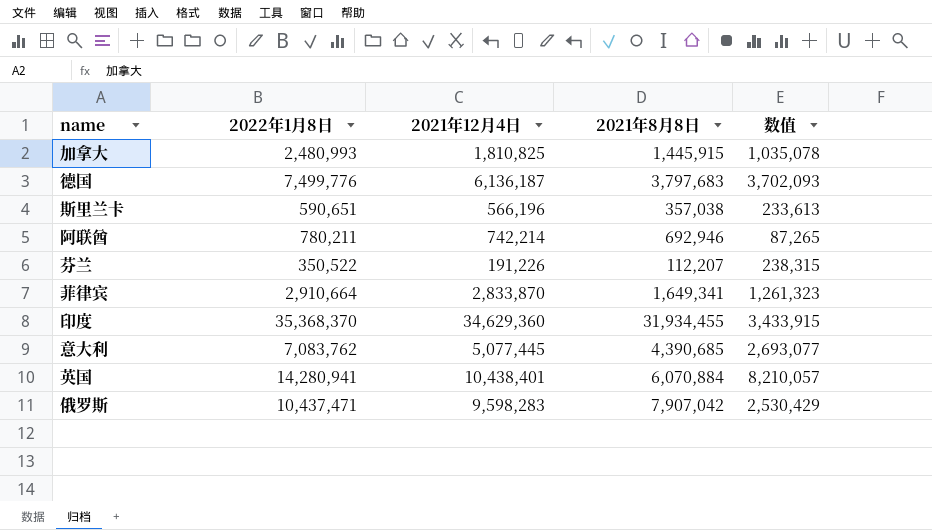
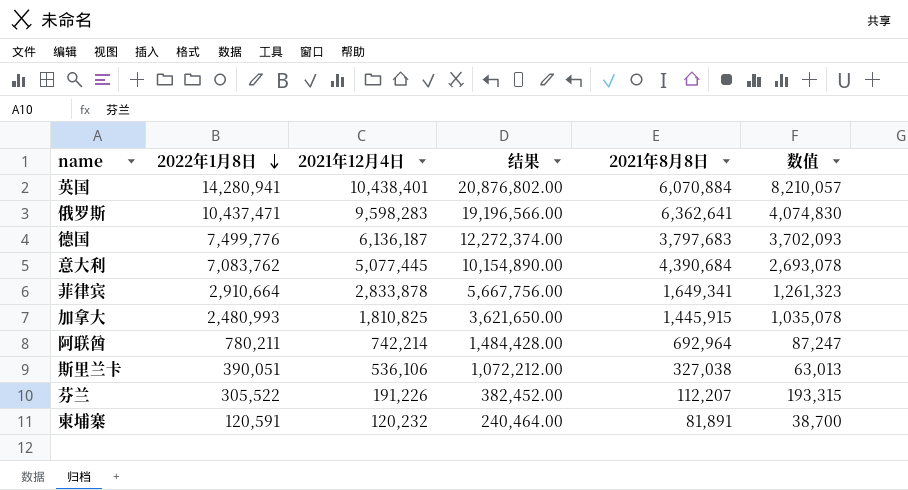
row order: none -> 2022年1月8日 descending
column 结果 | formula: none -> [2021年12月4日] * 2
row 印度: 35,368,370 | 34,629,360 | 31,934,455 | 3,433,915 -> none
俄罗斯 | 2021年8月8日: 7,907,042 -> 6,362,641
俄罗斯 | 数值: 2,530,429 -> 4,074,830
意大利 | 2021年8月8日: 4,390,685 -> 4,390,684
意大利 | 数值: 2,693,077 -> 2,693,078
菲律宾 | 2021年12月4日: 2,833,870 -> 2,833,878
阿联酋 | 2021年8月8日: 692,946 -> 692,964
阿联酋 | 数值: 87,265 -> 87,247
斯里兰卡 | 2022年1月8日: 590,651 -> 390,051
斯里兰卡 | 2021年12月4日: 566,196 -> 536,106
斯里兰卡 | 2021年8月8日: 357,038 -> 327,038
斯里兰卡 | 数值: 233,613 -> 63,013
芬兰 | 2022年1月8日: 350,522 -> 305,522
芬兰 | 数值: 238,315 -> 193,315
row 柬埔寨: none -> 120,591 | 120,232 | 240,464.00 | 81,891 | 38,700

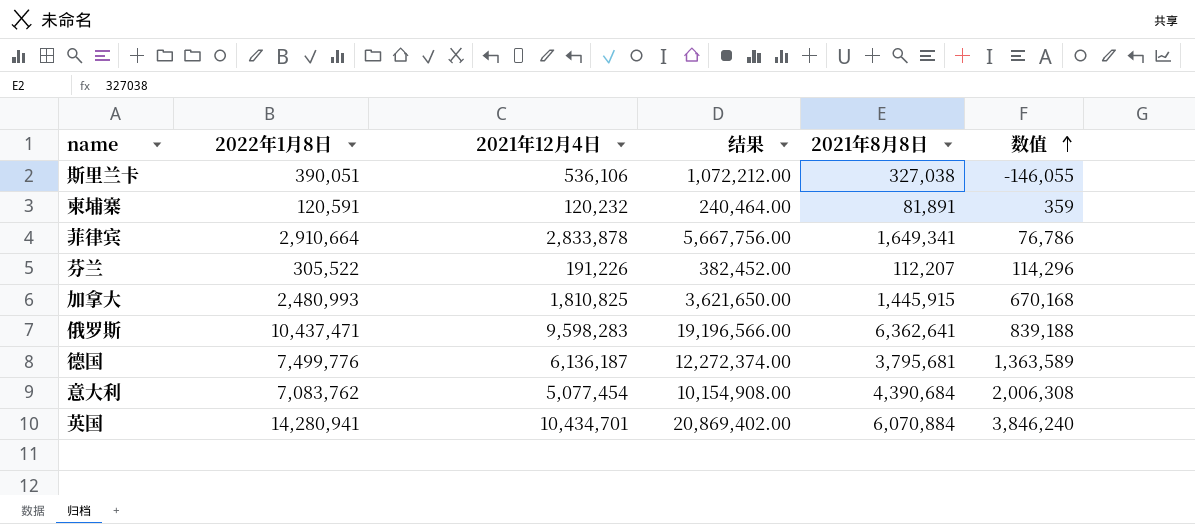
row order: 2022年1月8日 descending -> 数值 ascending
column 数值 | formula: [2022年1月8日] - [2021年8月8日] -> [2022年1月8日] - [2021年12月4日]
row 阿联酋: 780,211 | 742,214 | 1,484,428.00 | 692,964 | 87,247 -> none
德国 | 2021年8月8日: 3,797,683 -> 3,795,681
意大利 | 2021年12月4日: 5,077,445 -> 5,077,454
意大利 | 结果: 10,154,890.00 -> 10,154,908.00
英国 | 2021年12月4日: 10,438,401 -> 10,434,701
英国 | 结果: 20,876,802.00 -> 20,869,402.00

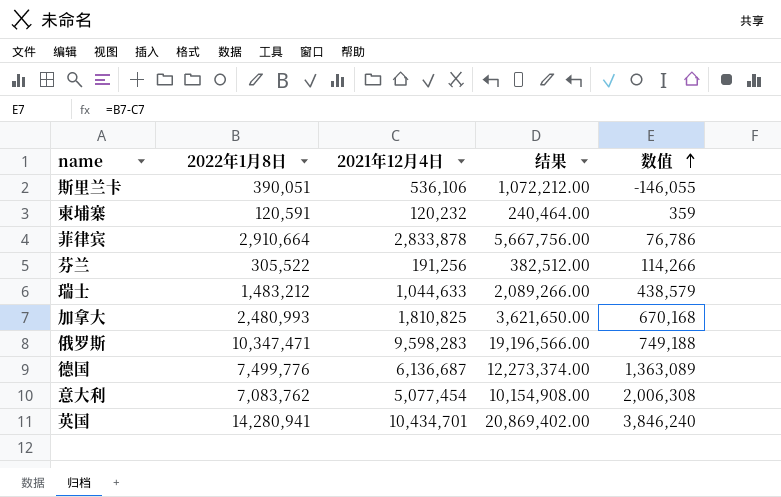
column 2021年8月8日 | position: 5 -> none
芬兰 | 2021年12月4日: 191,226 -> 191,256
芬兰 | 结果: 382,452.00 -> 382,512.00
芬兰 | 数值: 114,296 -> 114,266
row 瑞士: none -> 1,483,212 | 1,044,633 | 2,089,266.00 | 438,579
俄罗斯 | 2022年1月8日: 10,437,471 -> 10,347,471
俄罗斯 | 数值: 839,188 -> 749,188
德国 | 2021年12月4日: 6,136,187 -> 6,136,687
德国 | 结果: 12,272,374.00 -> 12,273,374.00
德国 | 数值: 1,363,589 -> 1,363,089

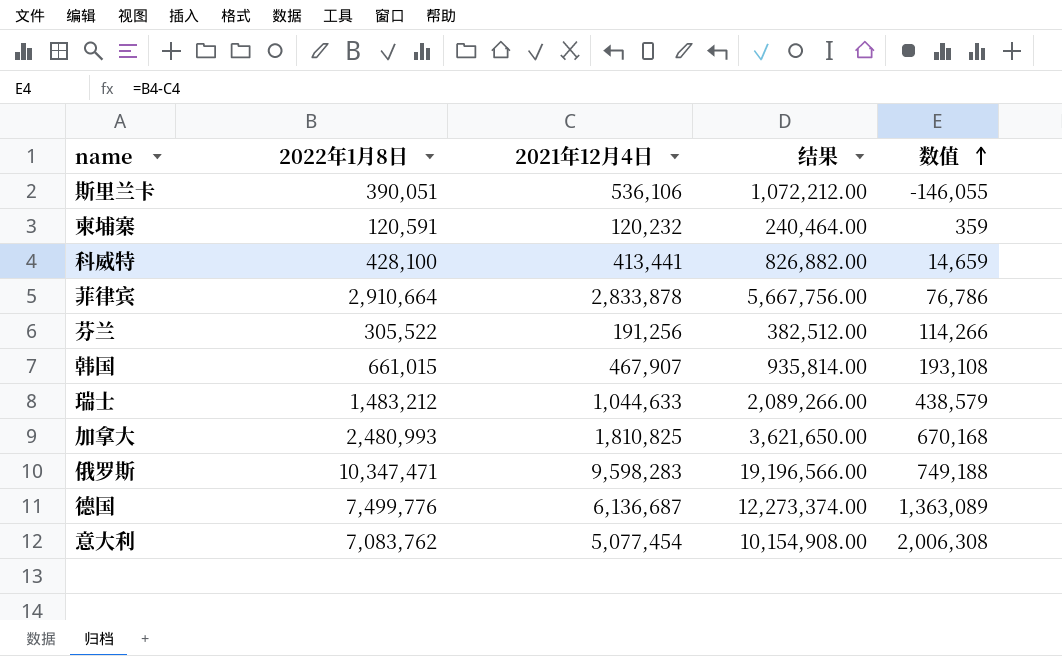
row 英国: 14,280,941 | 10,434,701 | 20,869,402.00 | 3,846,240 -> none
row 科威特: none -> 428,100 | 413,441 | 826,882.00 | 14,659
row 韩国: none -> 661,015 | 467,907 | 935,814.00 | 193,108

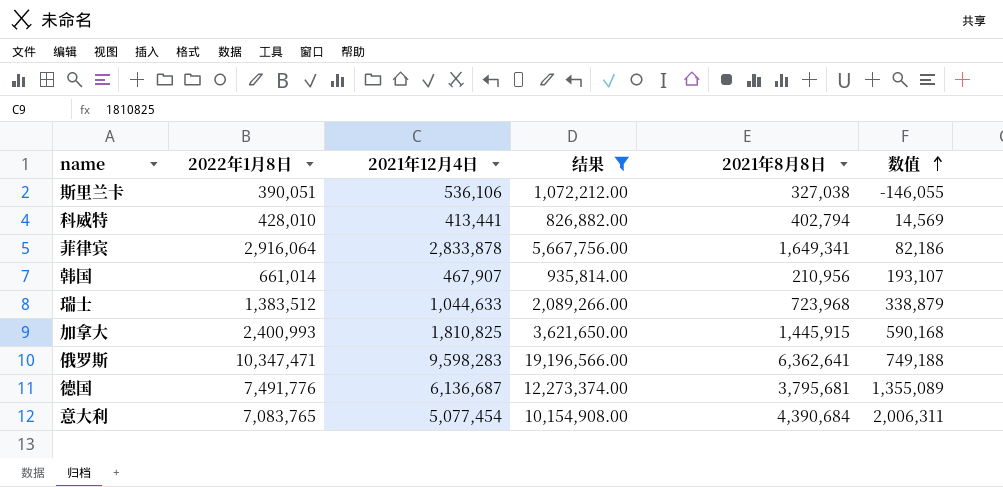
filter: none -> 结果 >= 826,882.00
column 2021年8月8日 | position: none -> 5
科威特 | 2022年1月8日: 428,100 -> 428,010
科威特 | 数值: 14,659 -> 14,569
菲律宾 | 2022年1月8日: 2,910,664 -> 2,916,064
菲律宾 | 数值: 76,786 -> 82,186
韩国 | 2022年1月8日: 661,015 -> 661,014
韩国 | 数值: 193,108 -> 193,107
瑞士 | 2022年1月8日: 1,483,212 -> 1,383,512
瑞士 | 数值: 438,579 -> 338,879
加拿大 | 2022年1月8日: 2,480,993 -> 2,400,993
加拿大 | 数值: 670,168 -> 590,168
德国 | 2022年1月8日: 7,499,776 -> 7,491,776
德国 | 数值: 1,363,089 -> 1,355,089
意大利 | 2022年1月8日: 7,083,762 -> 7,083,765
意大利 | 数值: 2,006,308 -> 2,006,311

